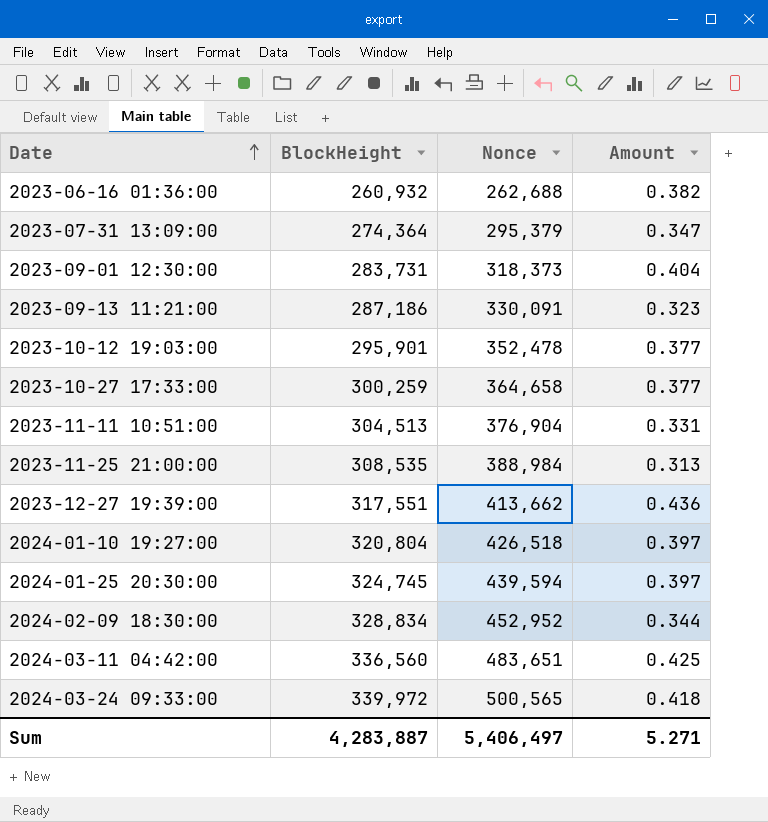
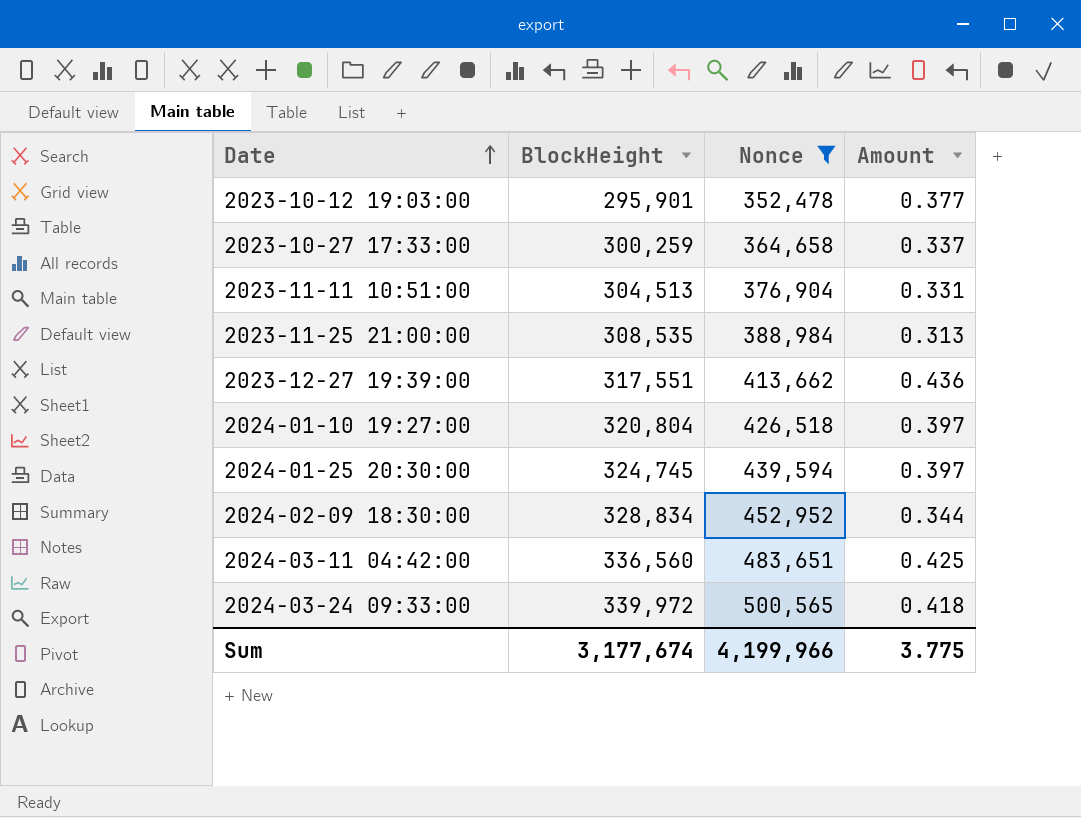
filter: none -> Nonce >= 352,478
2023-10-27 17:33:00 | Amount: 0.377 -> 0.337
Sum | BlockHeight: 4,283,887 -> 3,177,674
Sum | Nonce: 5,406,497 -> 4,199,966
Sum | Amount: 5.271 -> 3.775

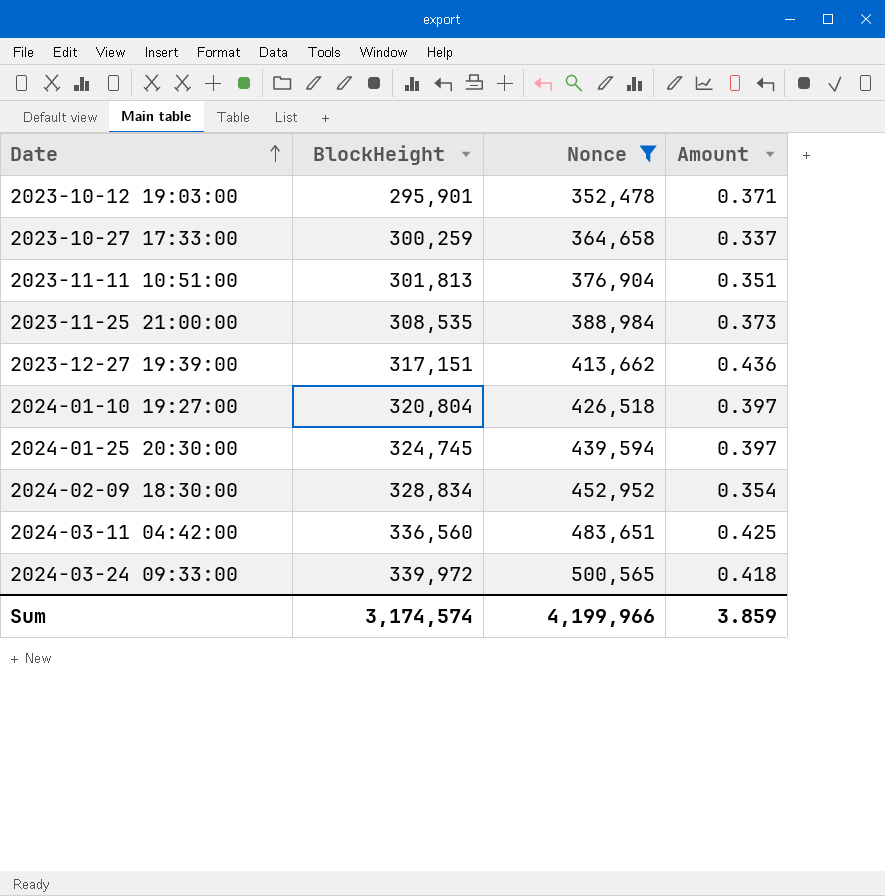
2023-10-12 19:03:00 | Amount: 0.377 -> 0.371
2023-11-11 10:51:00 | BlockHeight: 304,513 -> 301,813
2023-11-11 10:51:00 | Amount: 0.331 -> 0.351
2023-11-25 21:00:00 | Amount: 0.313 -> 0.373
2023-12-27 19:39:00 | BlockHeight: 317,551 -> 317,151
2024-02-09 18:30:00 | Amount: 0.344 -> 0.354
Sum | BlockHeight: 3,177,674 -> 3,174,574
Sum | Amount: 3.775 -> 3.859

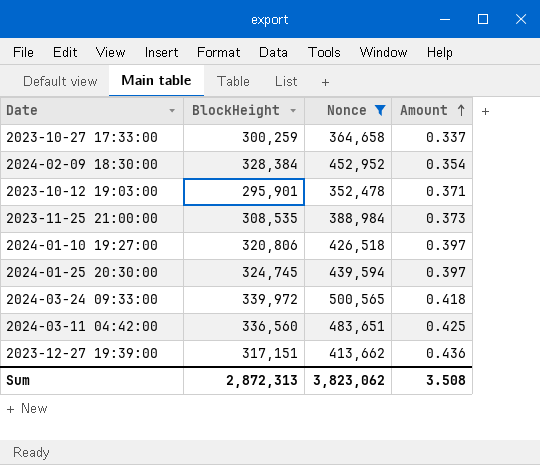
row order: Date ascending -> Amount ascending
row 2023-11-11 10:51:00: 301,813 | 376,904 | 0.351 -> none
2024-02-09 18:30:00 | BlockHeight: 328,834 -> 328,384
2024-01-10 19:27:00 | BlockHeight: 320,804 -> 320,806
Sum | BlockHeight: 3,174,574 -> 2,872,313
Sum | Nonce: 4,199,966 -> 3,823,062
Sum | Amount: 3.859 -> 3.508

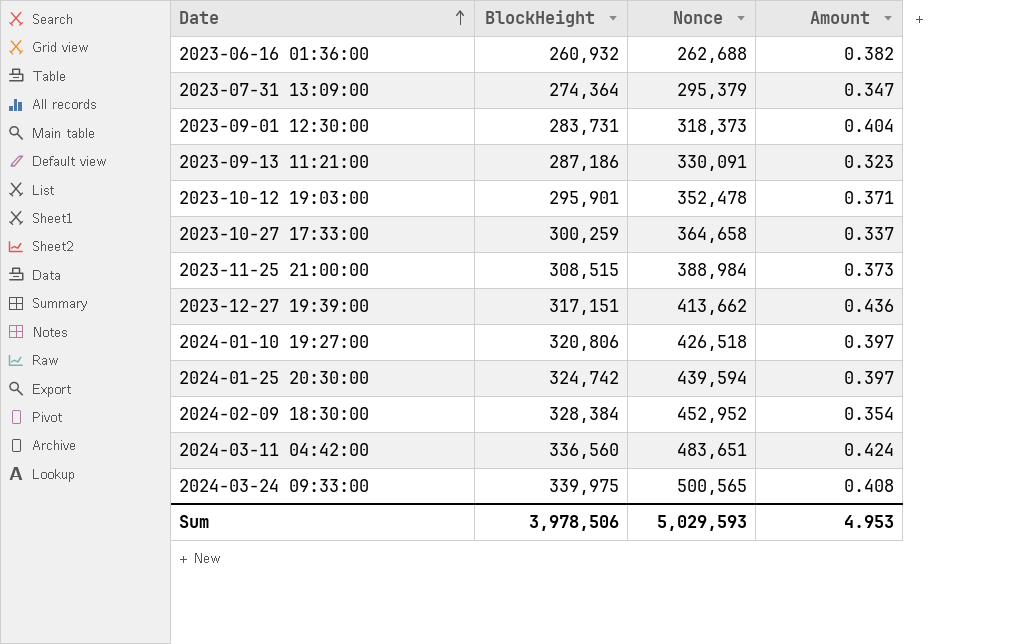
filter: Nonce >= 352,478 -> none
row order: Amount ascending -> Date ascending
2023-11-25 21:00:00 | BlockHeight: 308,535 -> 308,515
2024-01-25 20:30:00 | BlockHeight: 324,745 -> 324,742
2024-03-11 04:42:00 | Amount: 0.425 -> 0.424
2024-03-24 09:33:00 | BlockHeight: 339,972 -> 339,975
2024-03-24 09:33:00 | Amount: 0.418 -> 0.408
Sum | BlockHeight: 2,872,313 -> 3,978,506
Sum | Nonce: 3,823,062 -> 5,029,593
Sum | Amount: 3.508 -> 4.953

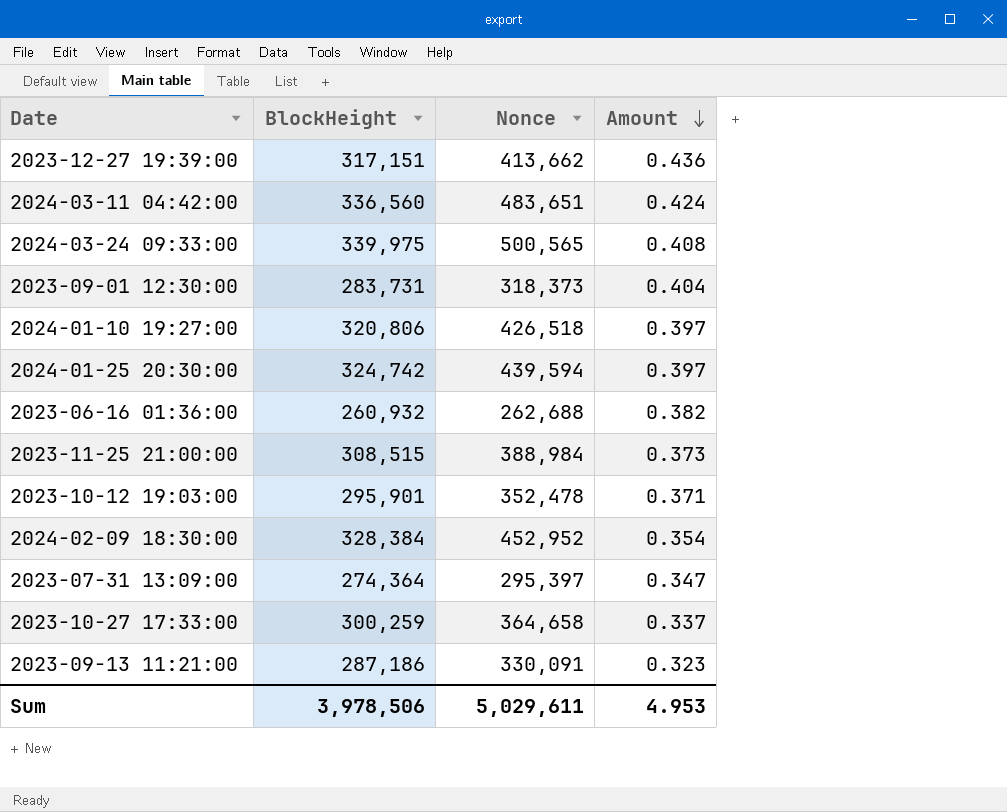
row order: Date ascending -> Amount descending
2023-07-31 13:09:00 | Nonce: 295,379 -> 295,397
Sum | Nonce: 5,029,593 -> 5,029,611

